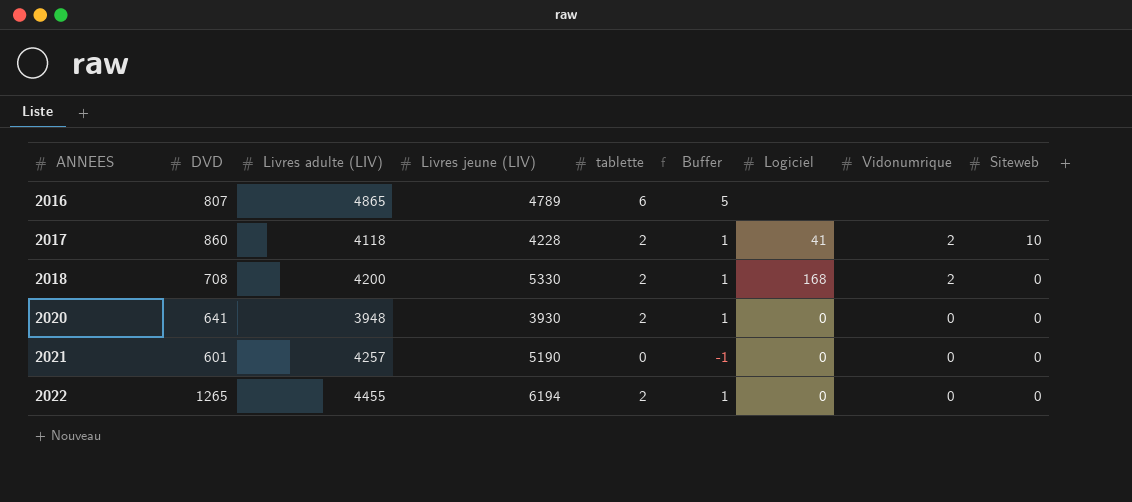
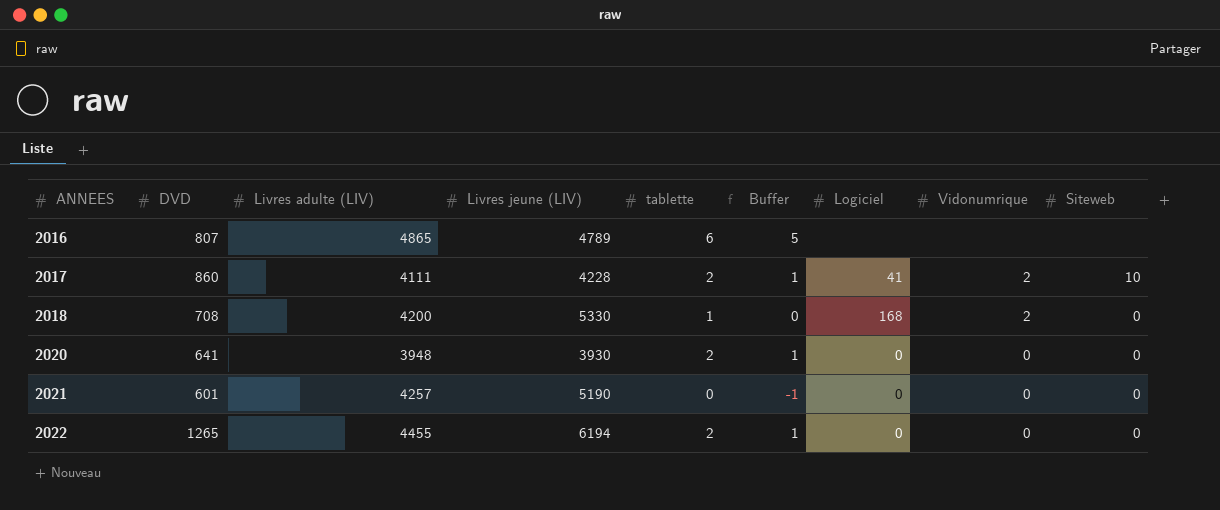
2017 | Livres adulte (LIV): 4118 -> 4111
2018 | tablette: 2 -> 1
2018 | Buffer: 1 -> 0

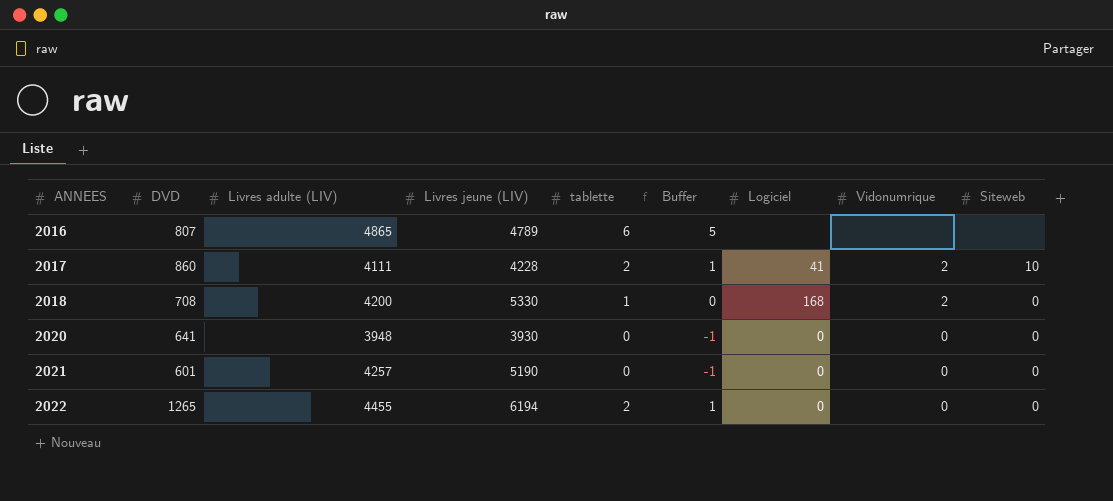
2020 | tablette: 2 -> 0
2020 | Buffer: 1 -> -1

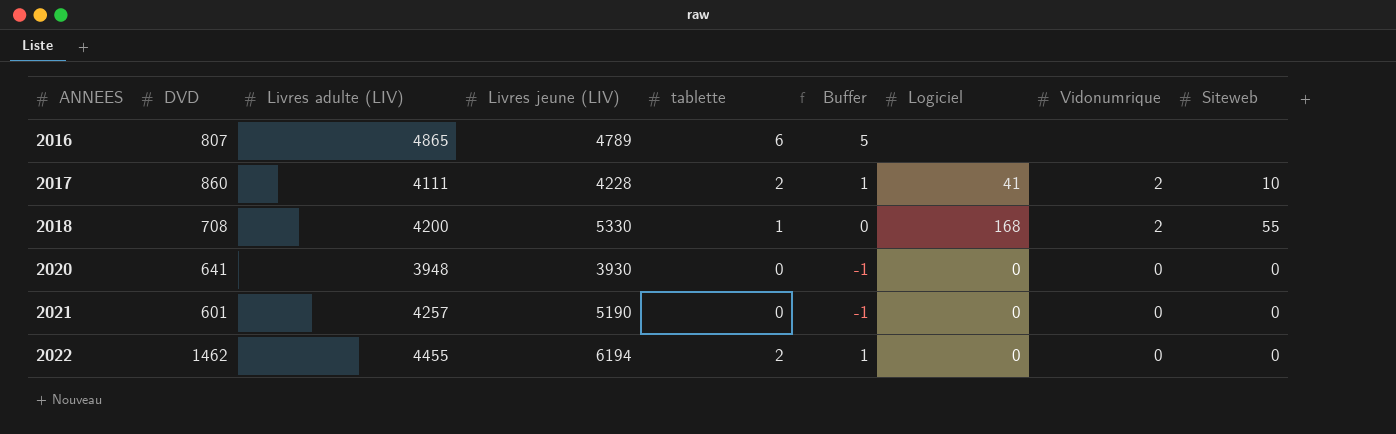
2018 | Siteweb: 0 -> 55
2022 | DVD: 1265 -> 1462

